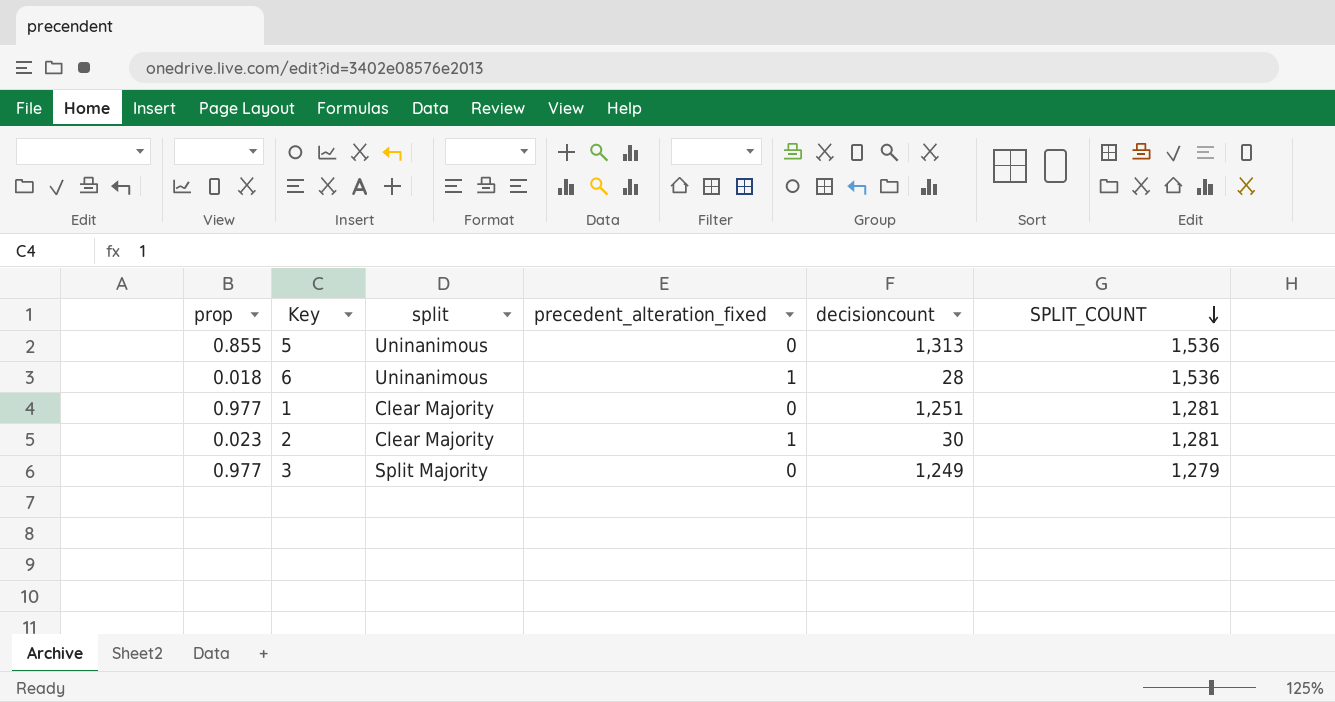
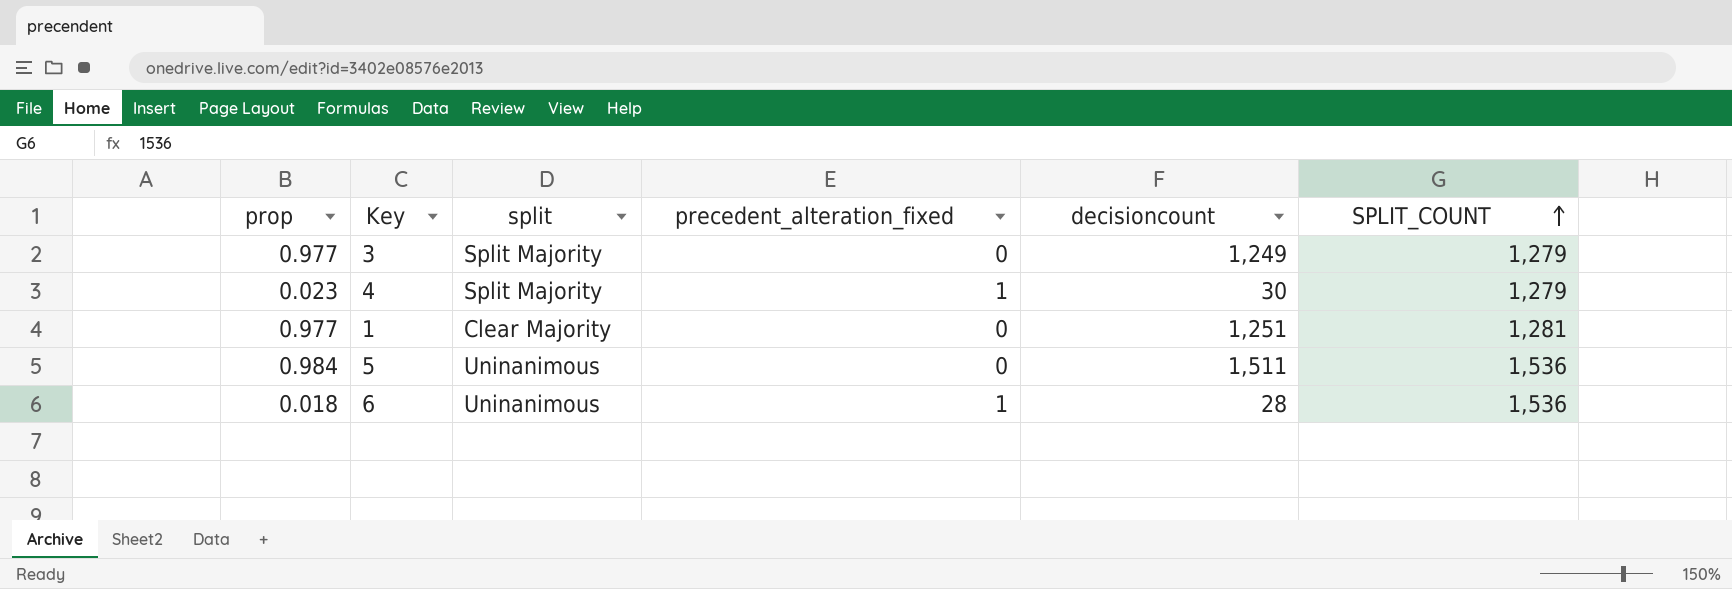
row order: SPLIT_COUNT descending -> SPLIT_COUNT ascending
row 2: 0.023 | Clear Majority | 1 | 30 | 1,281 -> none
row 4: none -> 0.023 | Split Majority | 1 | 30 | 1,279
5 | prop: 0.855 -> 0.984
5 | decisioncount: 1,313 -> 1,511

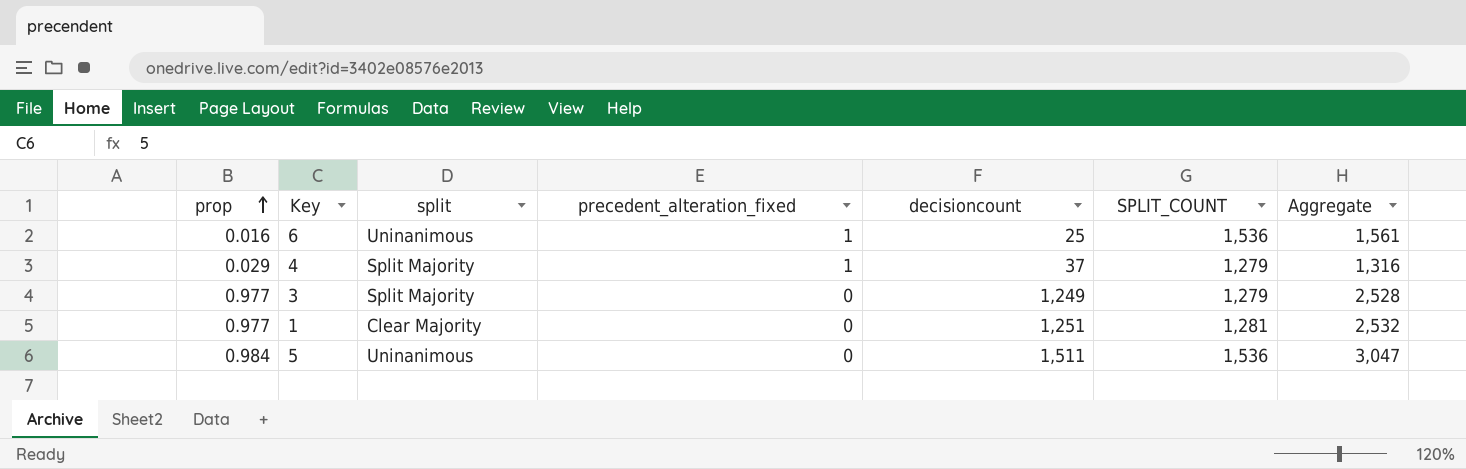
row order: SPLIT_COUNT ascending -> prop ascending
column Aggregate | formula: none -> [decisioncount] + [SPLIT_COUNT]
6 | prop: 0.018 -> 0.016
6 | decisioncount: 28 -> 25
4 | prop: 0.023 -> 0.029
4 | decisioncount: 30 -> 37

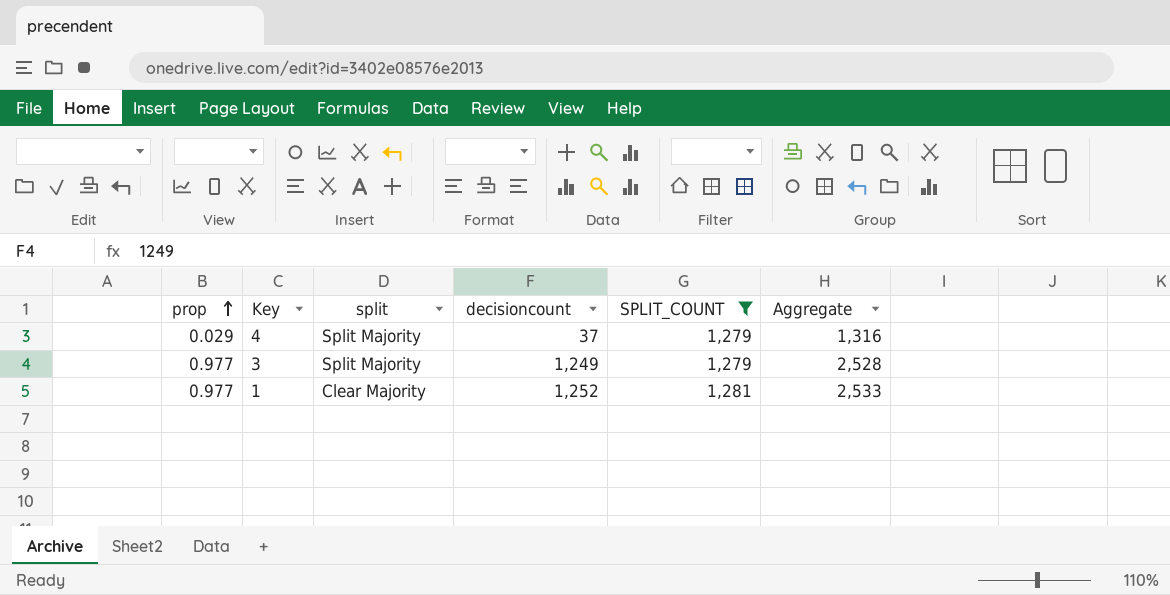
filter: none -> SPLIT_COUNT != 1,536
column precedent_alteration_fixed | position: 4 -> none
1 | decisioncount: 1,251 -> 1,252
1 | Aggregate: 2,532 -> 2,533

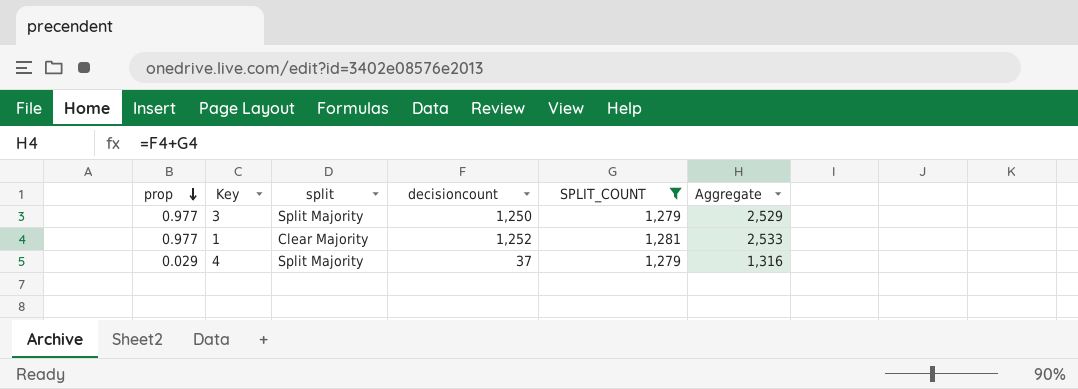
row order: prop ascending -> prop descending
3 | decisioncount: 1,249 -> 1,250
3 | Aggregate: 2,528 -> 2,529

